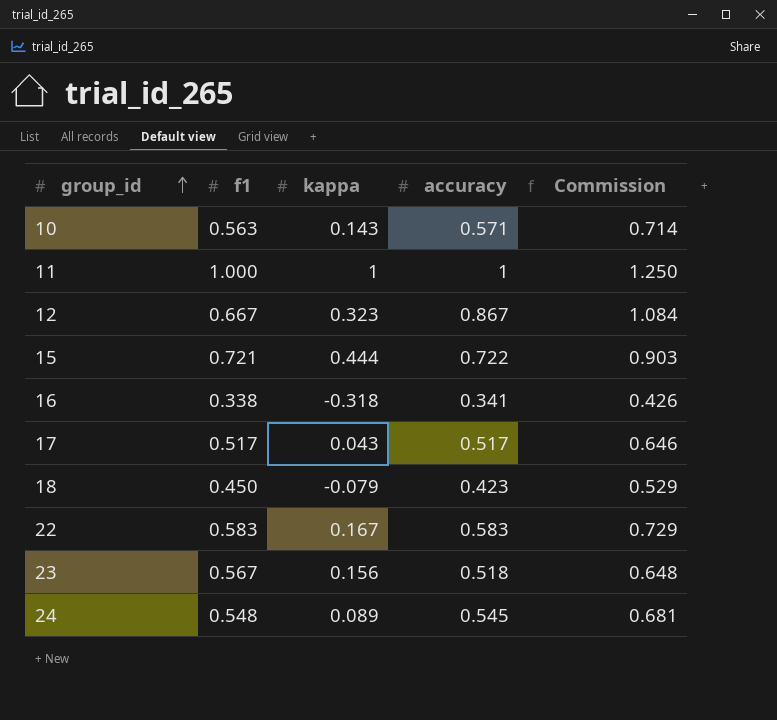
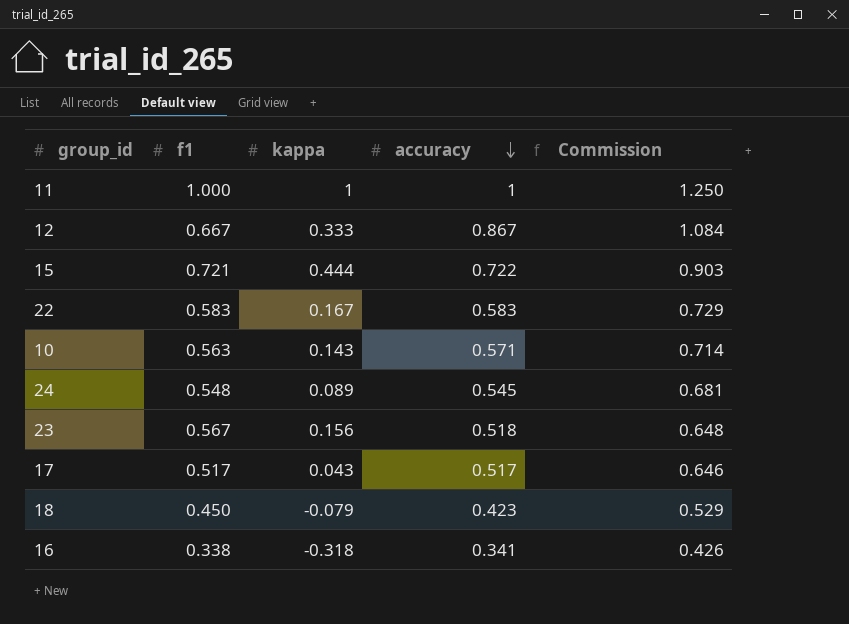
row order: group_id ascending -> accuracy descending
12 | kappa: 0.323 -> 0.333

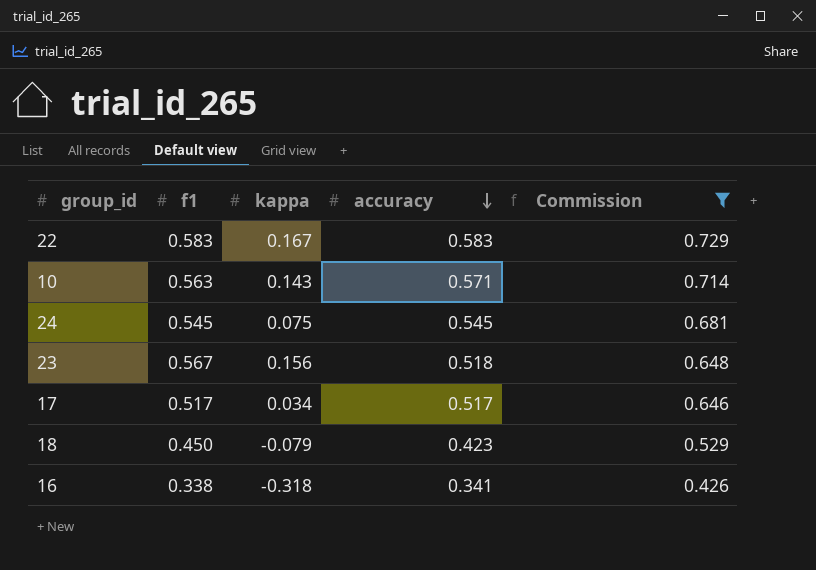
filter: none -> Commission <= 0.729
24 | f1: 0.548 -> 0.545
24 | kappa: 0.089 -> 0.075
17 | kappa: 0.043 -> 0.034

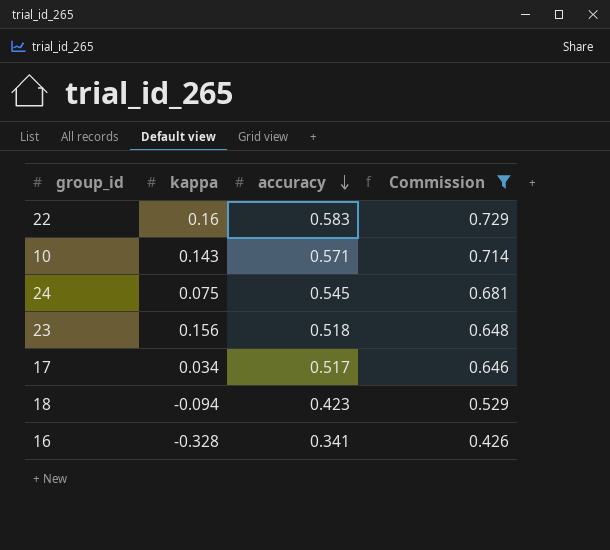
column f1 | position: 2 -> none
22 | kappa: 0.167 -> 0.16
18 | kappa: -0.079 -> -0.094
16 | kappa: -0.318 -> -0.328

